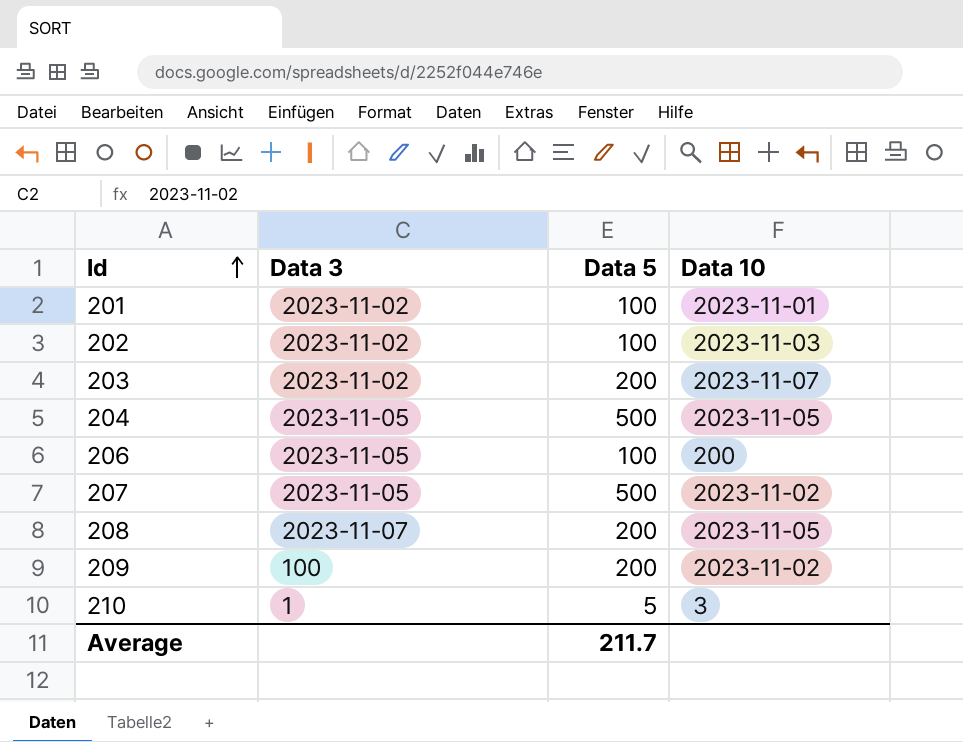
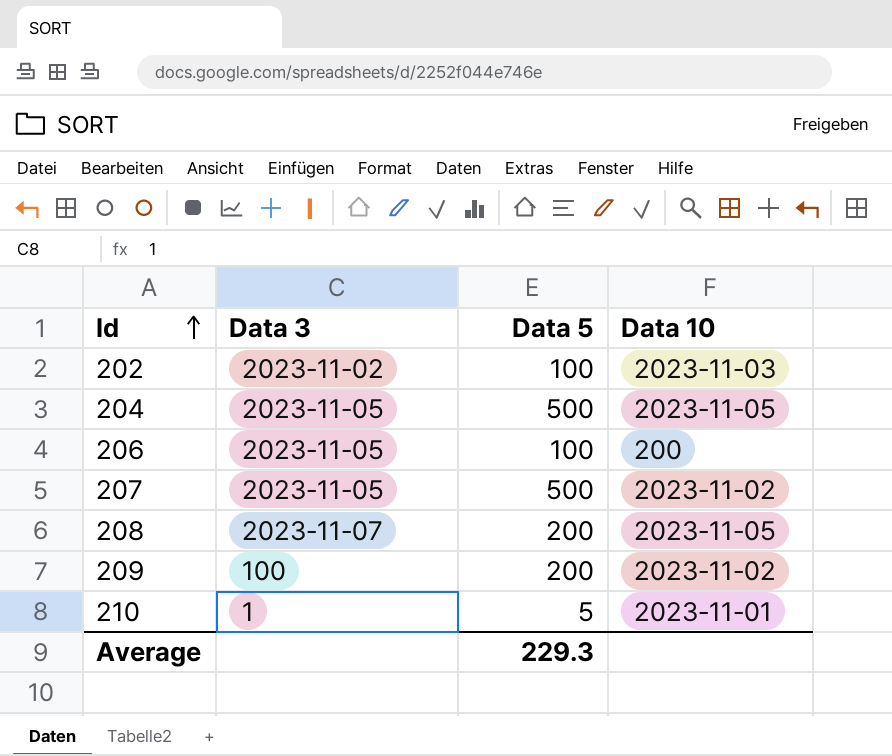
row 201: 2023-11-02 | 100 | 2023-11-01 -> none
row 203: 2023-11-02 | 200 | 2023-11-07 -> none
210 | Data 10: 3 -> 2023-11-01
Average | Data 5: 211.7 -> 229.3

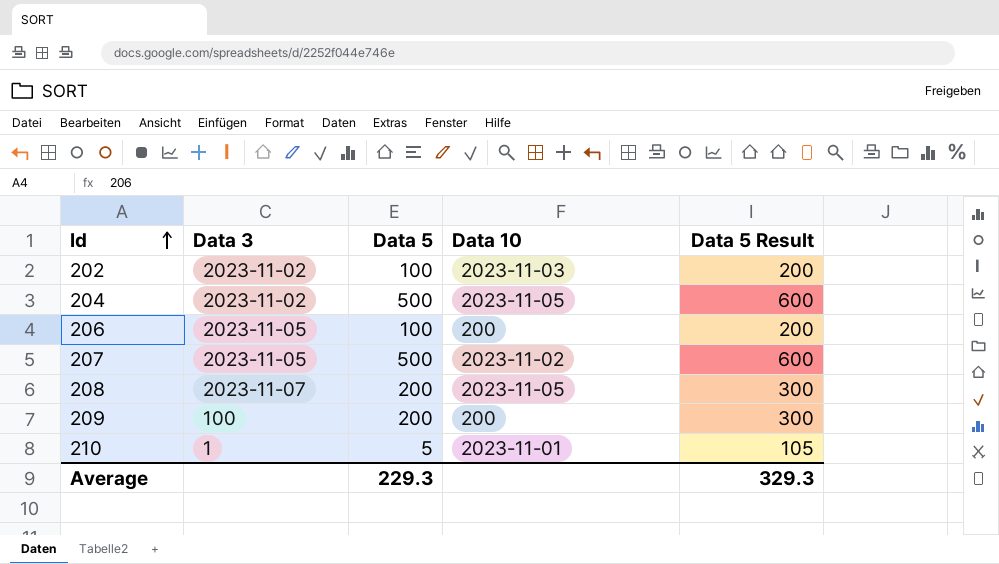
column Data 5 Result | formula: none -> [Data 5] + 100
204 | Data 3: 2023-11-05 -> 2023-11-02
209 | Data 10: 2023-11-02 -> 200

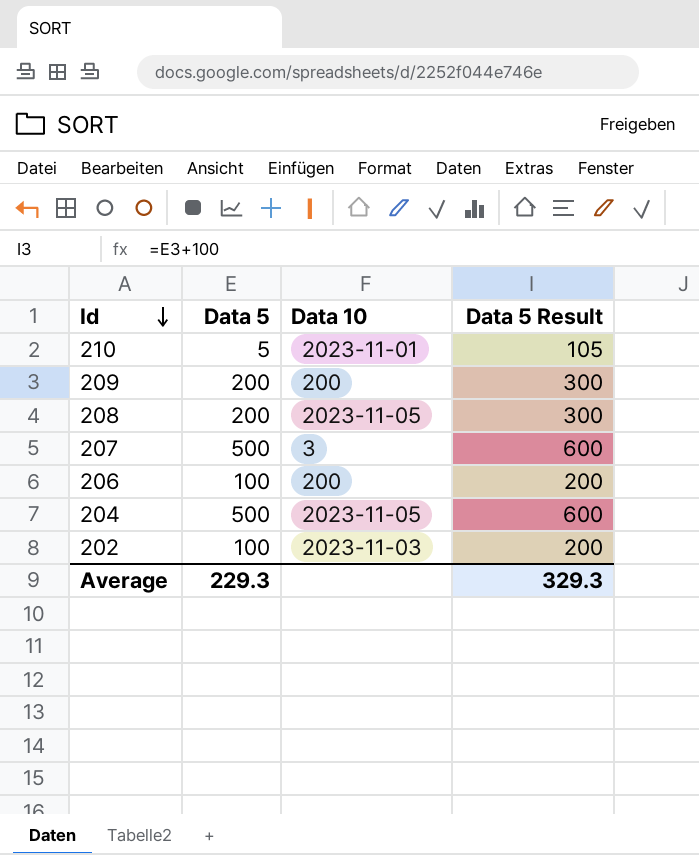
row order: Id ascending -> Id descending
column Data 3 | position: 2 -> none
207 | Data 10: 2023-11-02 -> 3

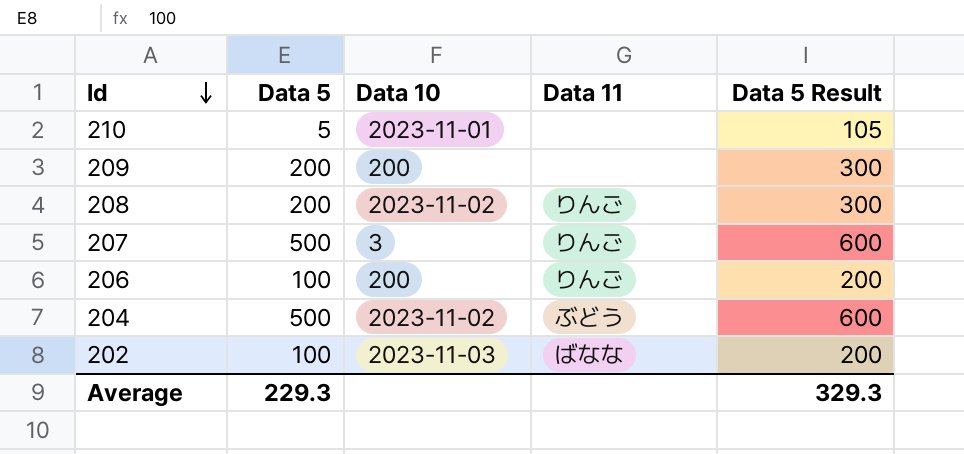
column Data 11 | position: none -> 4
208 | Data 10: 2023-11-05 -> 2023-11-02
204 | Data 10: 2023-11-05 -> 2023-11-02

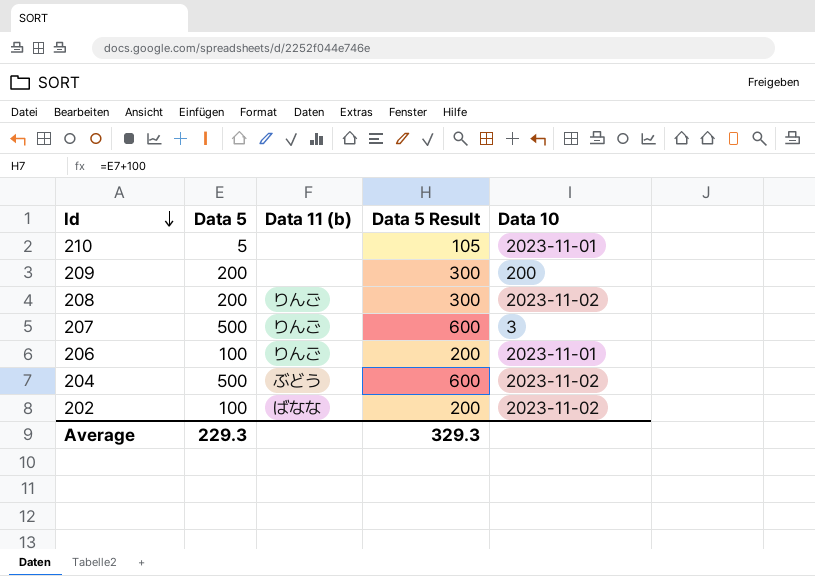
column name: Data 11 -> Data 11 (b)
column Data 10 | position: 3 -> 5
206 | Data 10: 200 -> 2023-11-01
202 | Data 10: 2023-11-03 -> 2023-11-02

